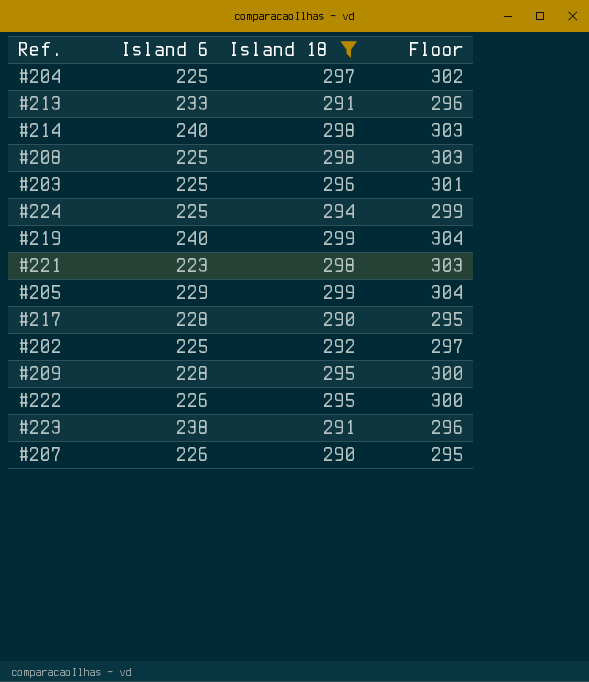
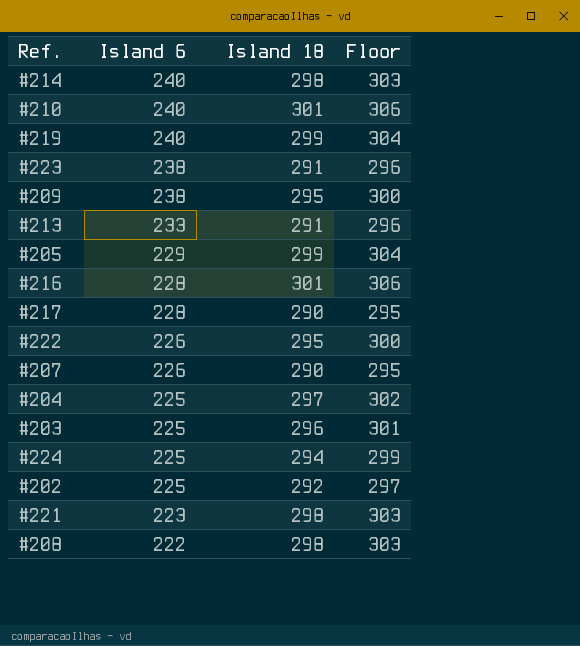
filter: Island 18 != 301 -> none
row order: none -> Island 6 descending
#209 | Island 6: 228 -> 238
#208 | Island 6: 225 -> 222

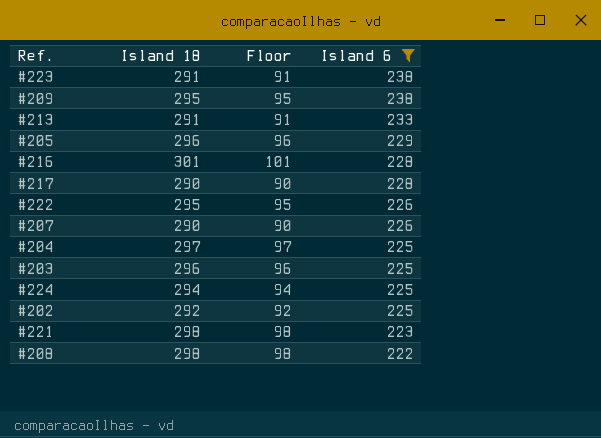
filter: none -> Island 6 != 240
column Floor | formula: [Island 18] + 5 -> [Island 18] - 200
column Island 6 | position: 2 -> 4
#205 | Island 18: 299 -> 296

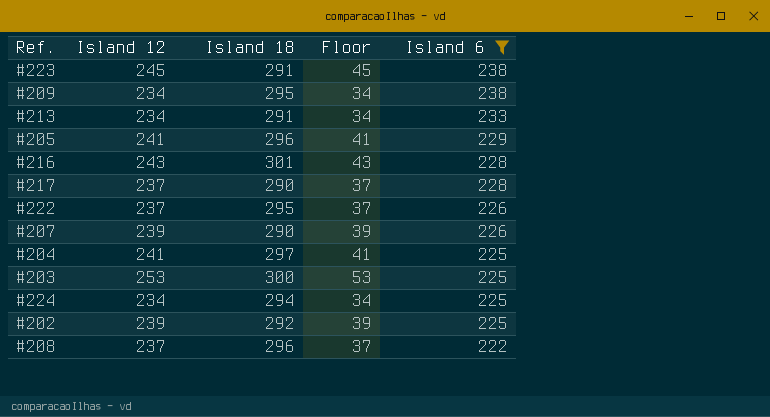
column Island 12 | position: none -> 2
column Floor | formula: [Island 18] - 200 -> [Island 12] - 200
row #221: 298 | 98 | 223 -> none
#203 | Island 18: 296 -> 300
#208 | Island 18: 298 -> 296

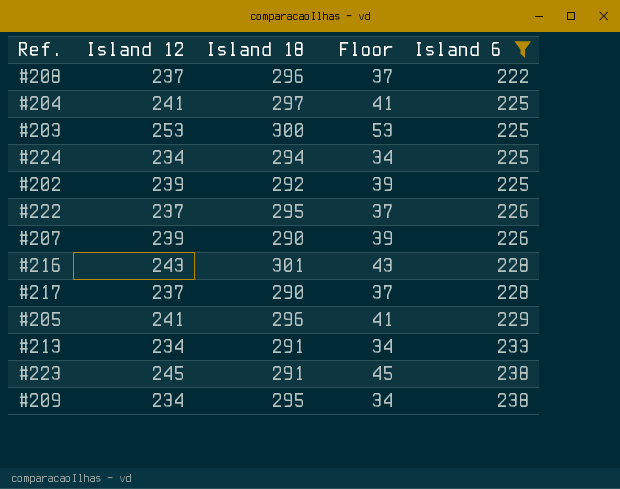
row order: Island 6 descending -> Island 6 ascending

